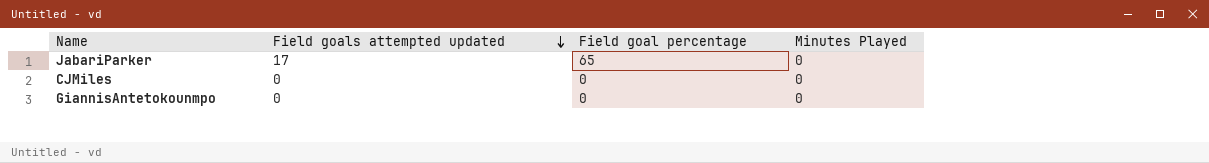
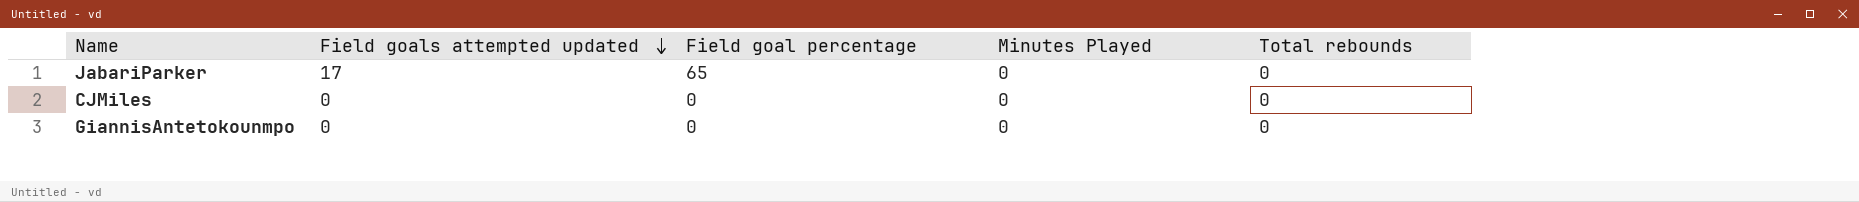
column Total rebounds | position: none -> 5

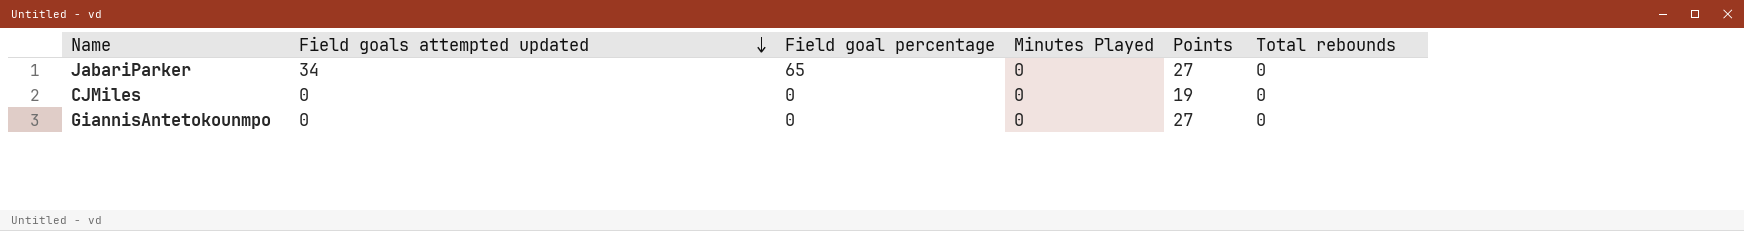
column Points | position: none -> 5
JabariParker | Field goals attempted updated: 17 -> 34

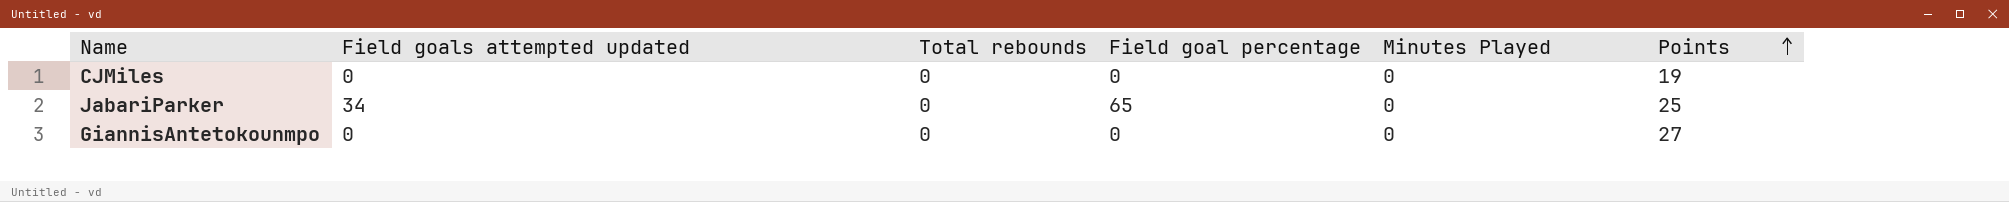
row order: Field goals attempted updated descending -> Points ascending
column Total rebounds | position: 6 -> 3
JabariParker | Points: 27 -> 25

